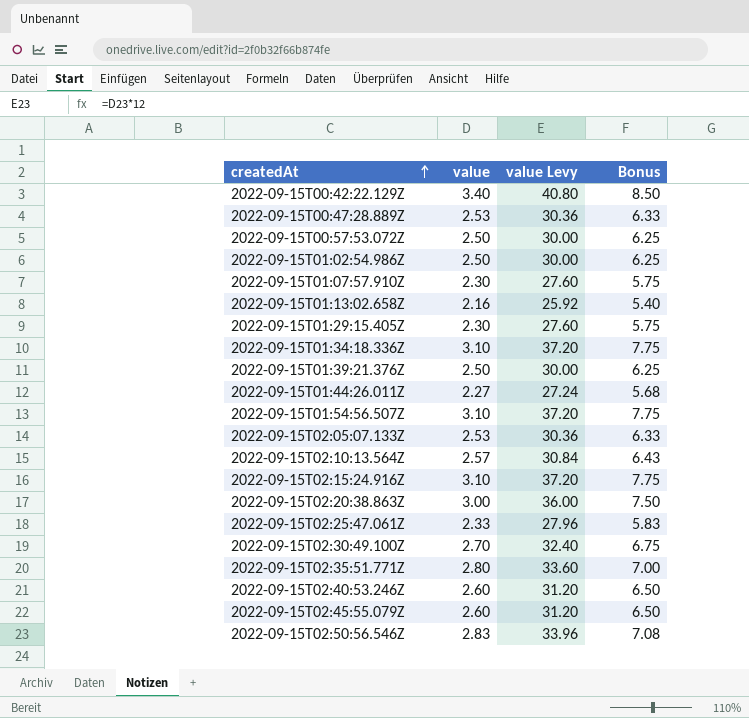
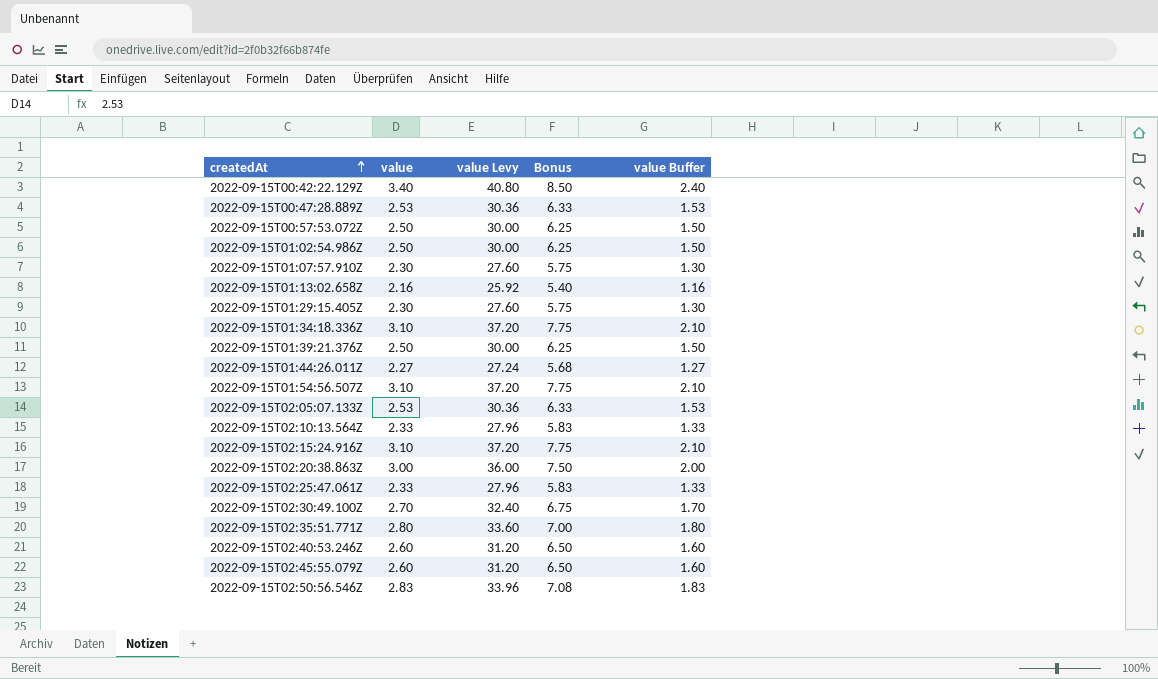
column value Buffer | formula: none -> [value] - 1
2022-09-15T02:10:13.564Z | value: 2.57 -> 2.33
2022-09-15T02:10:13.564Z | value Levy: 30.84 -> 27.96
2022-09-15T02:10:13.564Z | Bonus: 6.43 -> 5.83

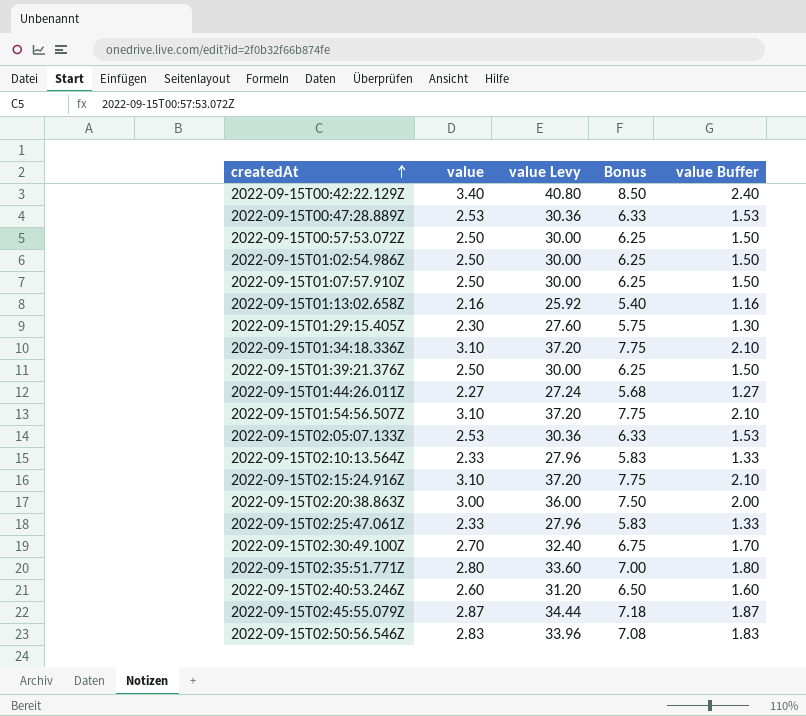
2022-09-15T01:07:57.910Z | value: 2.30 -> 2.50
2022-09-15T01:07:57.910Z | value Levy: 27.60 -> 30.00
2022-09-15T01:07:57.910Z | Bonus: 5.75 -> 6.25
2022-09-15T01:07:57.910Z | value Buffer: 1.30 -> 1.50
2022-09-15T02:45:55.079Z | value: 2.60 -> 2.87
2022-09-15T02:45:55.079Z | value Levy: 31.20 -> 34.44
2022-09-15T02:45:55.079Z | Bonus: 6.50 -> 7.18
2022-09-15T02:45:55.079Z | value Buffer: 1.60 -> 1.87

